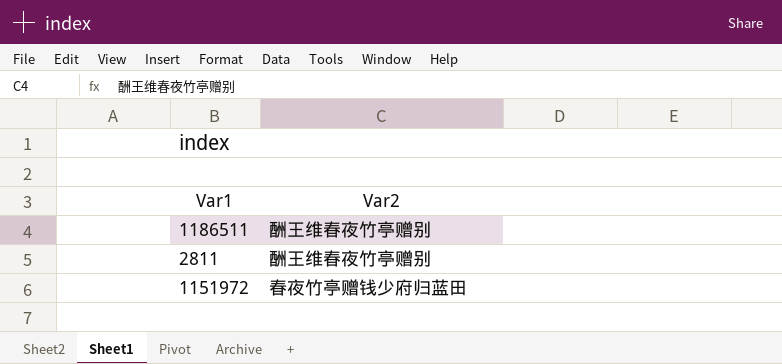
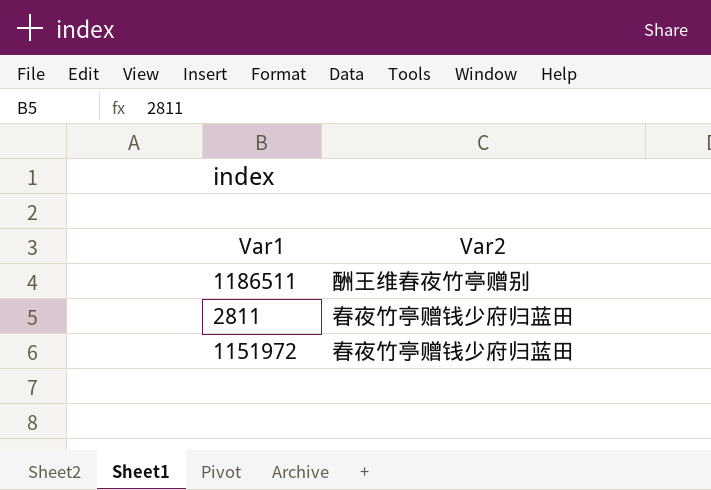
2811 | Var2: 酬王维春夜竹亭赠别 -> 春夜竹亭赠钱少府归蓝田

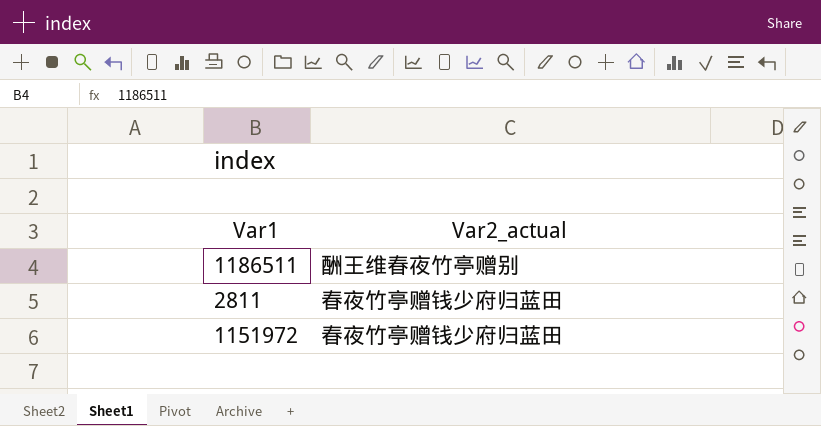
column name: Var2 -> Var2_actual

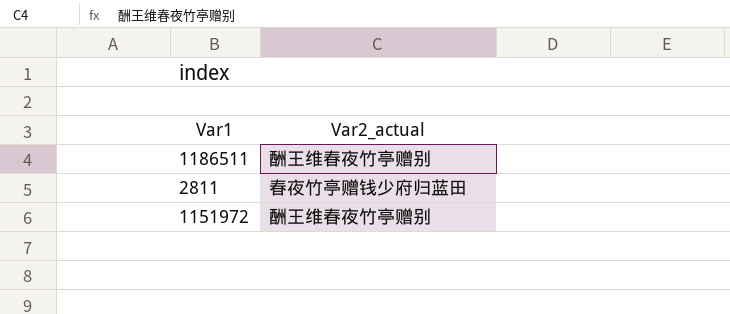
1151972 | Var2_actual: 春夜竹亭赠钱少府归蓝田 -> 酬王维春夜竹亭赠别

